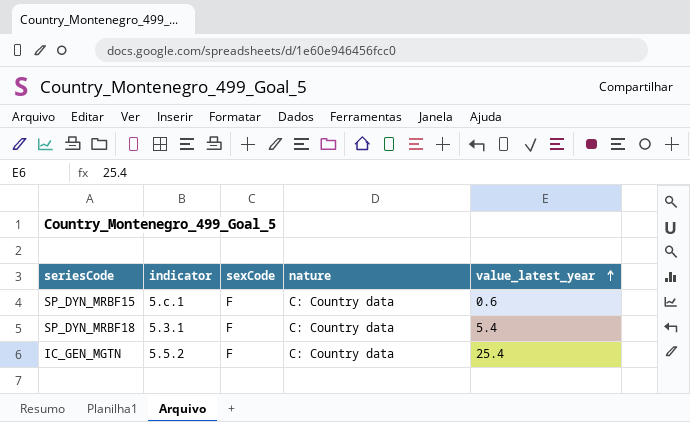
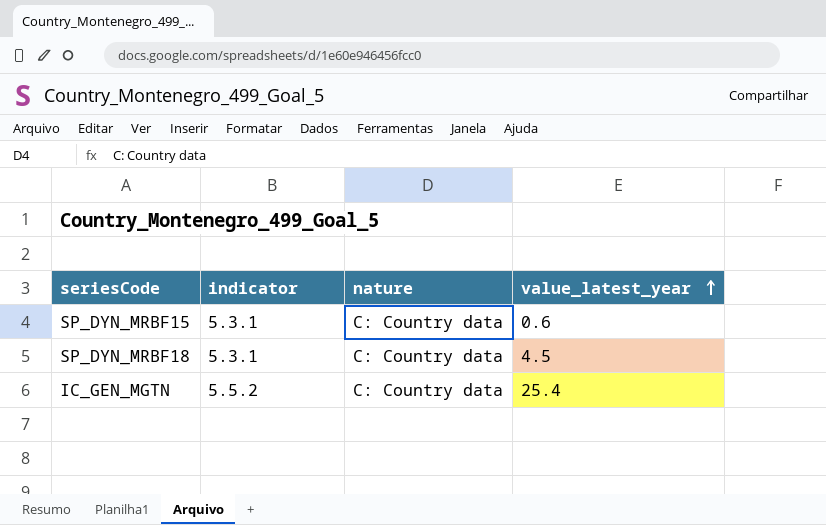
column sexCode | position: 3 -> none
SP_DYN_MRBF15 | indicator: 5.c.1 -> 5.3.1
SP_DYN_MRBF18 | value_latest_year: 5.4 -> 4.5

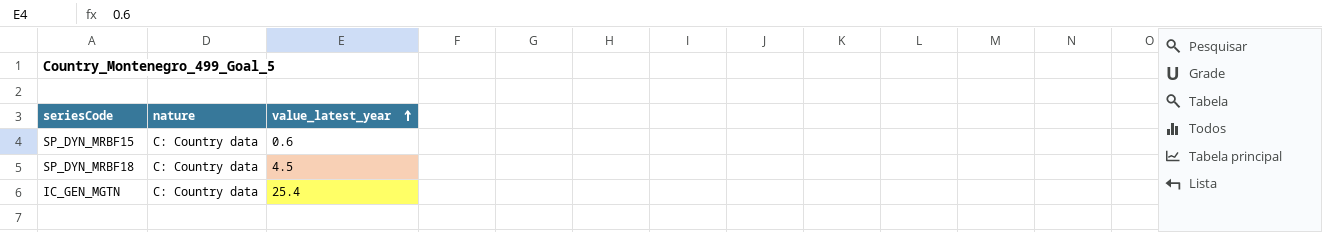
column indicator | position: 2 -> none

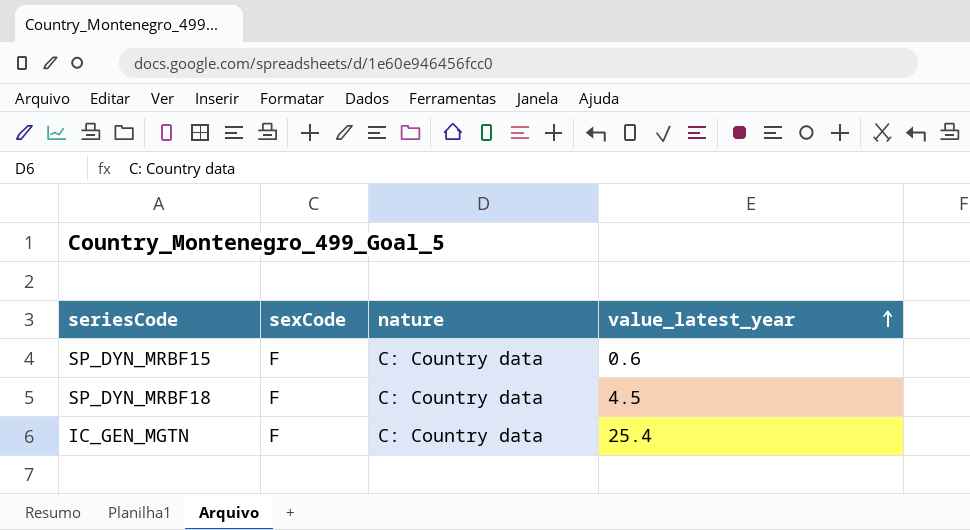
column sexCode | position: none -> 2

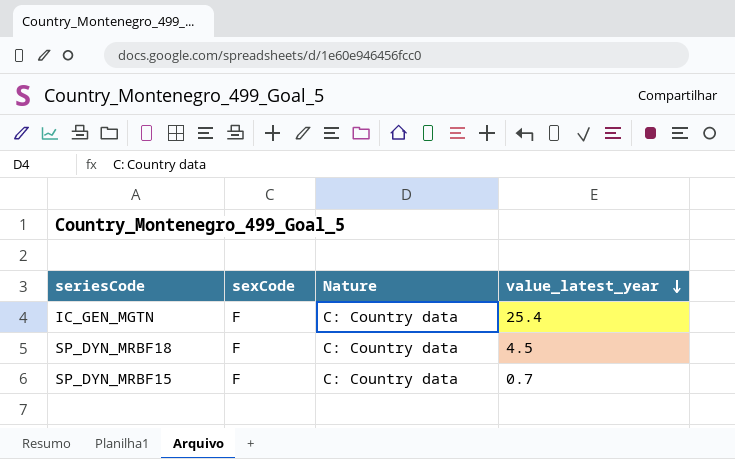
row order: value_latest_year ascending -> value_latest_year descending
column name: nature -> Nature
SP_DYN_MRBF15 | value_latest_year: 0.6 -> 0.7

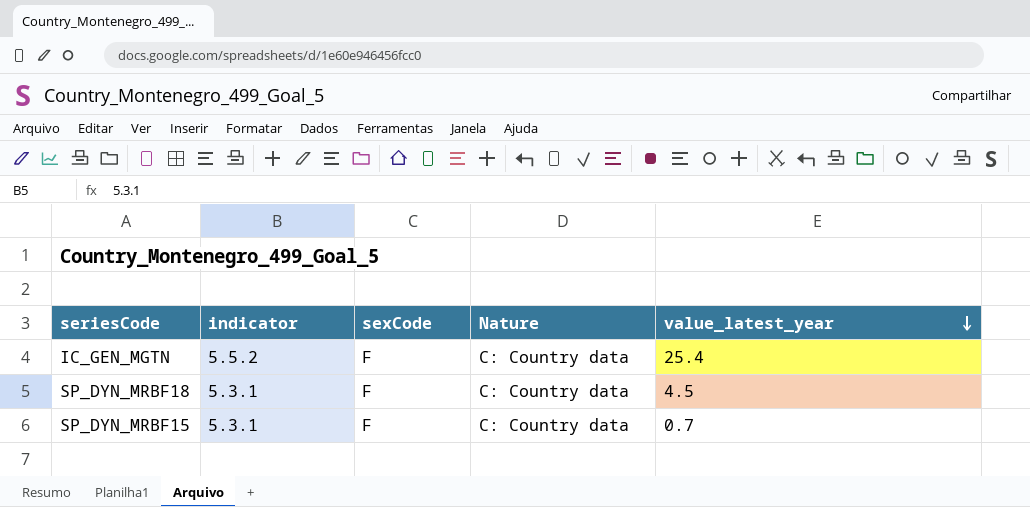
column indicator | position: none -> 2

